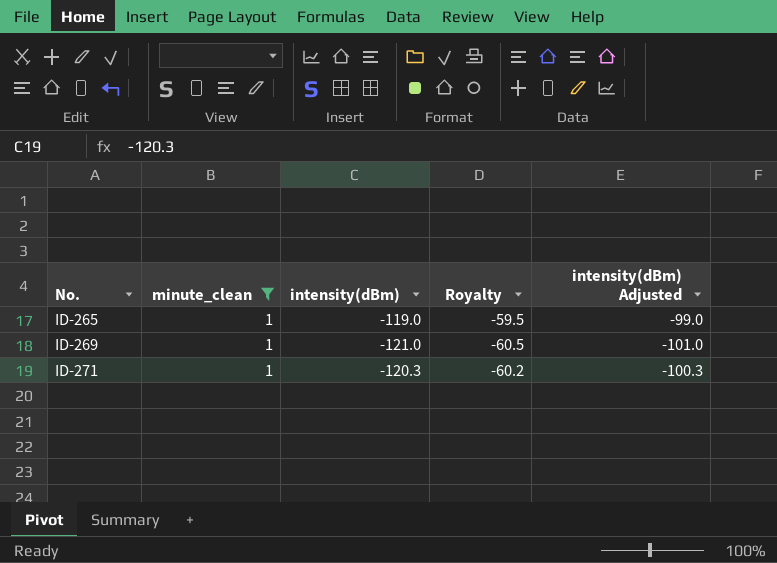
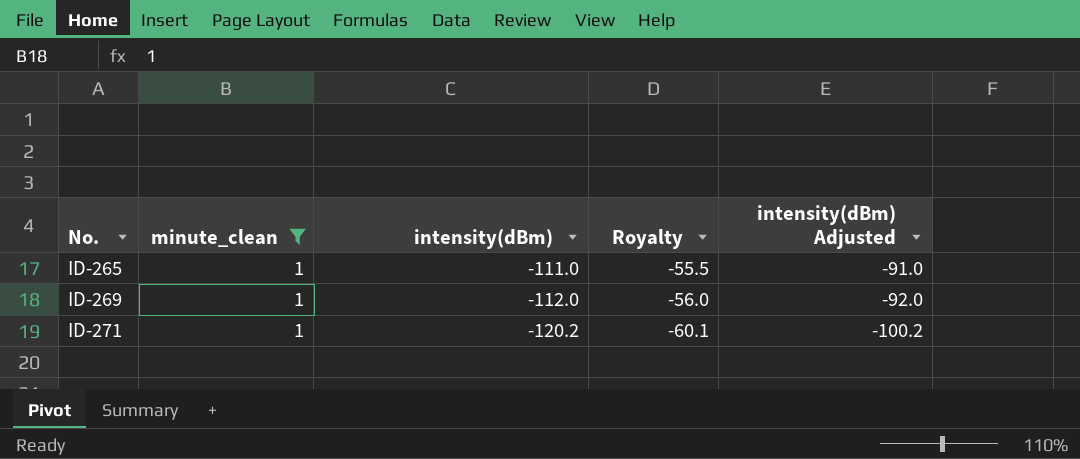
ID-265 | intensity(dBm): -119.0 -> -111.0
ID-265 | Royalty: -59.5 -> -55.5
ID-265 | intensity(dBm) Adjusted: -99.0 -> -91.0
ID-269 | intensity(dBm): -121.0 -> -112.0
ID-269 | Royalty: -60.5 -> -56.0
ID-269 | intensity(dBm) Adjusted: -101.0 -> -92.0
ID-271 | intensity(dBm): -120.3 -> -120.2
ID-271 | Royalty: -60.2 -> -60.1
ID-271 | intensity(dBm) Adjusted: -100.3 -> -100.2

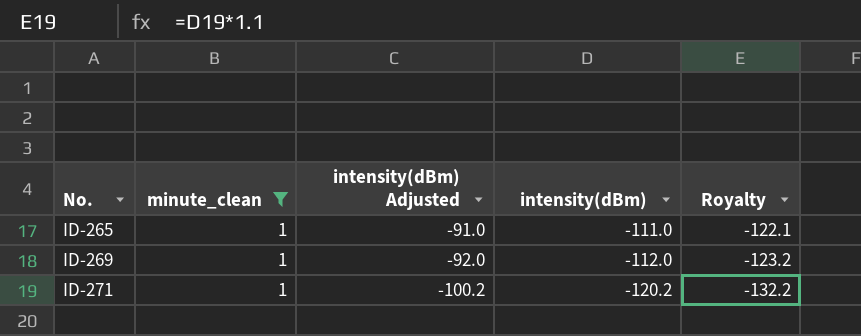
column intensity(dBm) Adjusted | position: 5 -> 3
column Royalty | formula: [intensity(dBm)] * 0.5 -> [intensity(dBm)] * 1.1

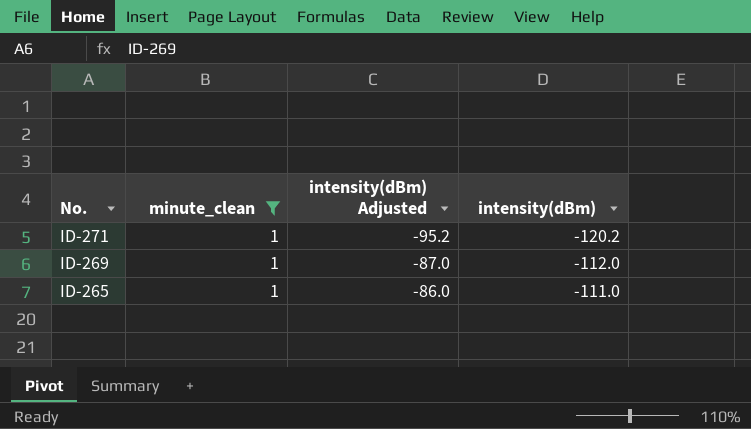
row order: No. ascending -> No. descending
column Royalty | formula: [intensity(dBm)] * 1.1 -> none
column intensity(dBm) Adjusted | formula: [intensity(dBm)] + 20 -> [intensity(dBm)] + 25

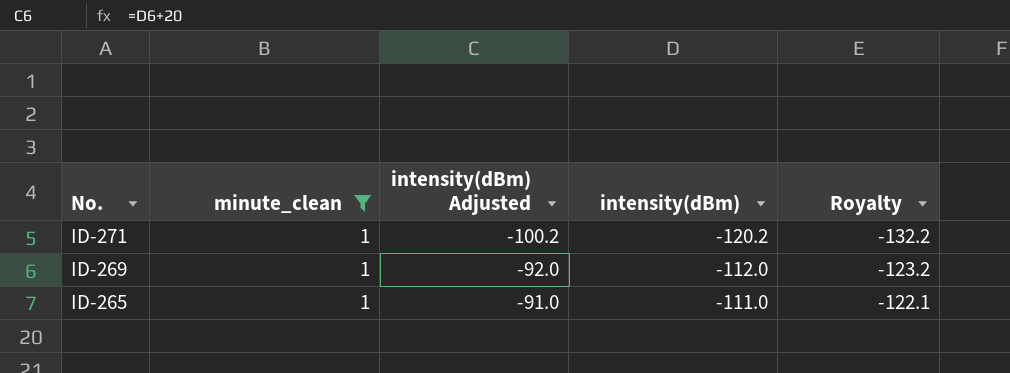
column intensity(dBm) Adjusted | formula: [intensity(dBm)] + 25 -> [intensity(dBm)] + 20
column Royalty | formula: none -> [intensity(dBm)] * 1.1

